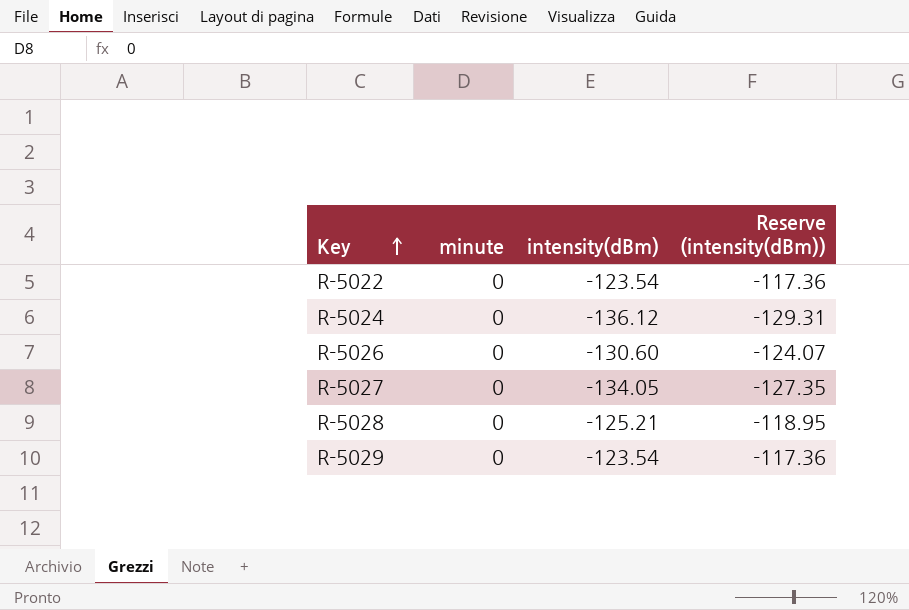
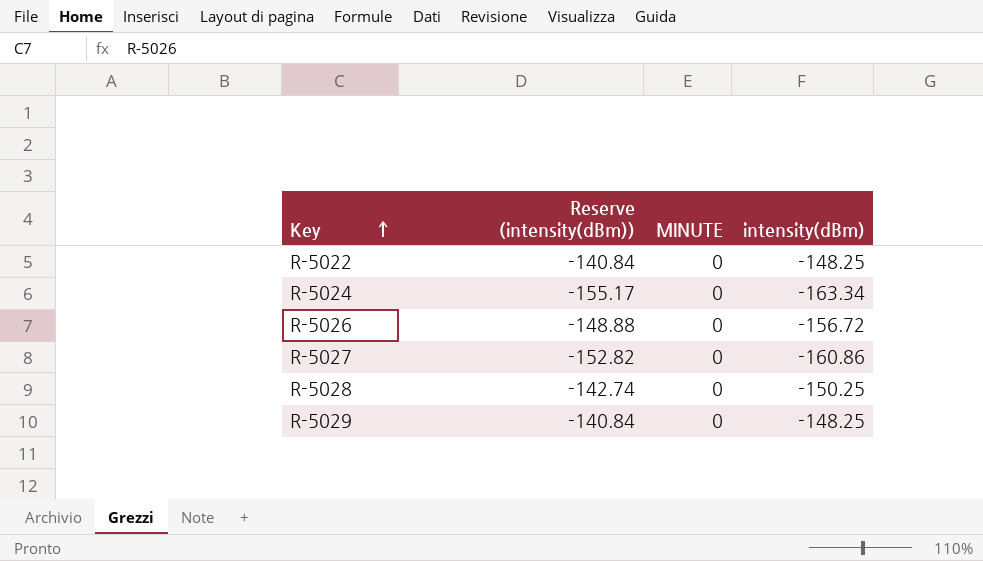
column Reserve (intensity(dBm)) | position: 4 -> 2
column name: minute -> MINUTE
R-5022 | Reserve (intensity(dBm)): -117.36 -> -140.84
R-5022 | intensity(dBm): -123.54 -> -148.25
R-5024 | Reserve (intensity(dBm)): -129.31 -> -155.17
R-5024 | intensity(dBm): -136.12 -> -163.34
R-5026 | Reserve (intensity(dBm)): -124.07 -> -148.88
R-5026 | intensity(dBm): -130.60 -> -156.72
R-5027 | Reserve (intensity(dBm)): -127.35 -> -152.82
R-5027 | intensity(dBm): -134.05 -> -160.86
R-5028 | Reserve (intensity(dBm)): -118.95 -> -142.74
R-5028 | intensity(dBm): -125.21 -> -150.25
R-5029 | Reserve (intensity(dBm)): -117.36 -> -140.84
R-5029 | intensity(dBm): -123.54 -> -148.25

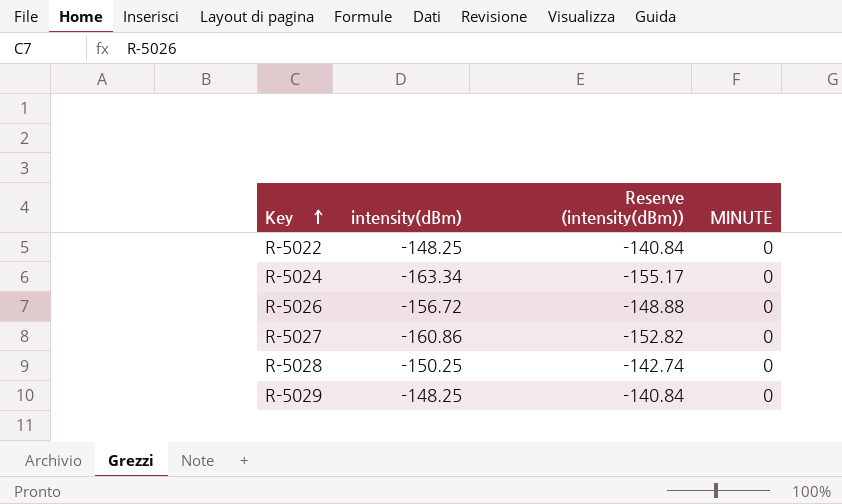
column intensity(dBm) | position: 4 -> 2

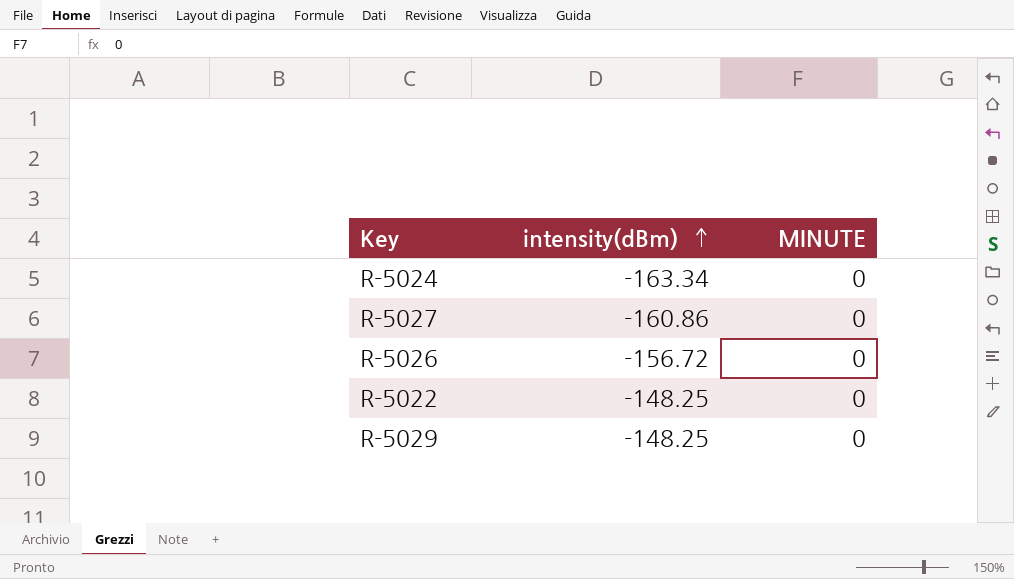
row order: Key ascending -> intensity(dBm) ascending
column Reserve (intensity(dBm)) | formula: [intensity(dBm)] * 0.95 -> none
row R-5028: -150.25 | -142.74 | 0 -> none

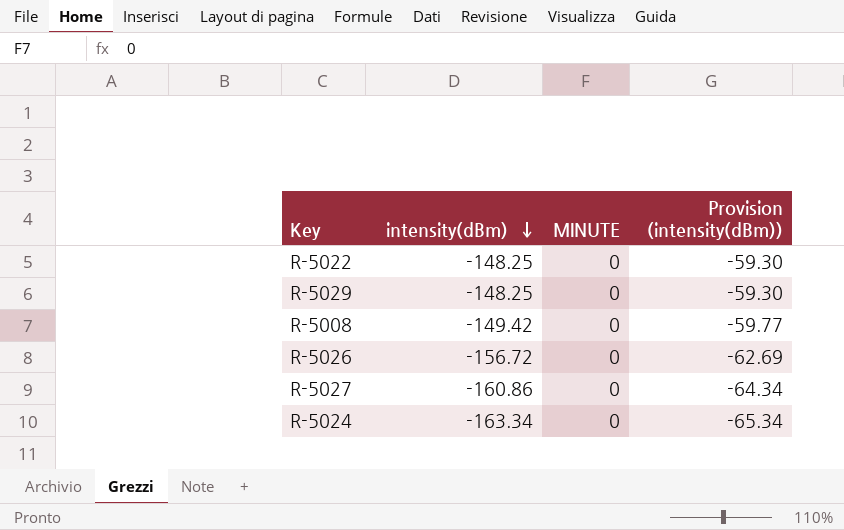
row order: intensity(dBm) ascending -> intensity(dBm) descending
column Provision (intensity(dBm)) | formula: none -> [intensity(dBm)] * 0.4
row R-5008: none -> -149.42 | 0 | -59.77

